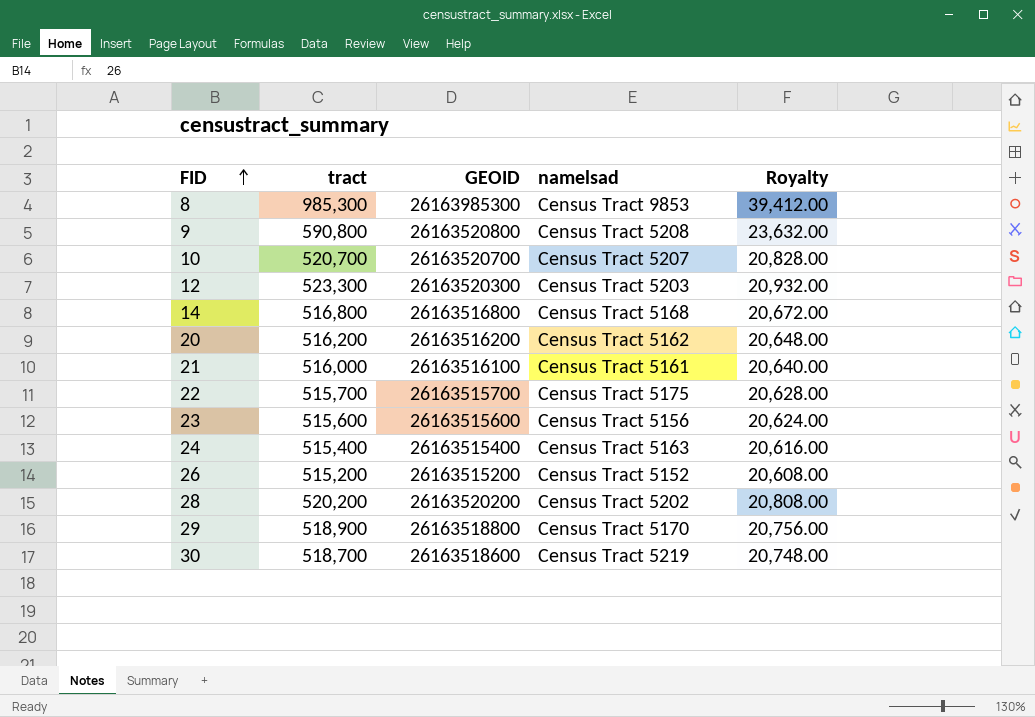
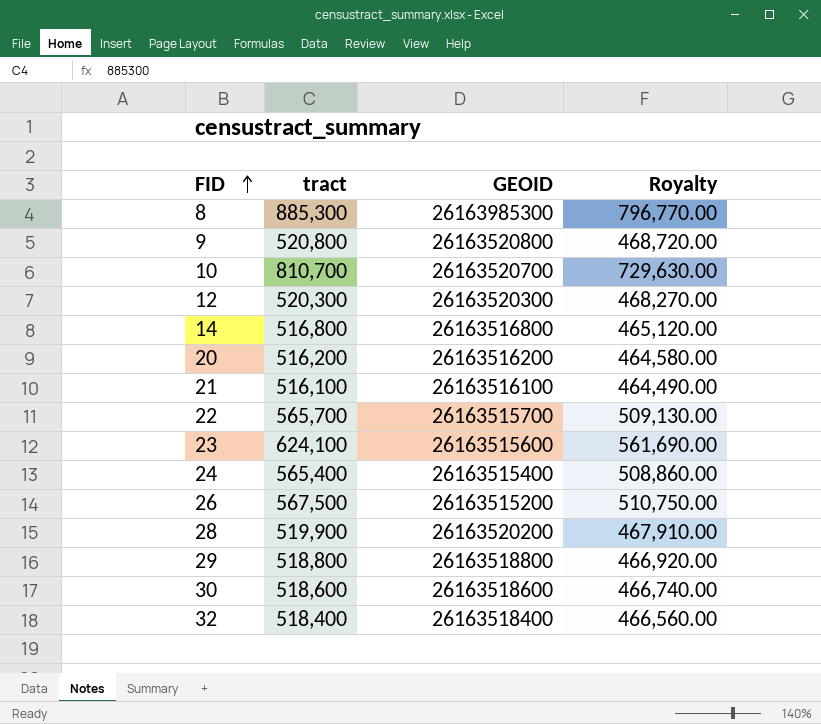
column namelsad | position: 4 -> none
column Royalty | formula: [tract] * 0.04 -> [tract] * 0.9
8 | tract: 985,300 -> 885,300
9 | tract: 590,800 -> 520,800
10 | tract: 520,700 -> 810,700
12 | tract: 523,300 -> 520,300
21 | tract: 516,000 -> 516,100
22 | tract: 515,700 -> 565,700
23 | tract: 515,600 -> 624,100
24 | tract: 515,400 -> 565,400
26 | tract: 515,200 -> 567,500
28 | tract: 520,200 -> 519,900
29 | tract: 518,900 -> 518,800
30 | tract: 518,700 -> 518,600
row 32: none -> 518,400 | 26163518400 | 466,560.00

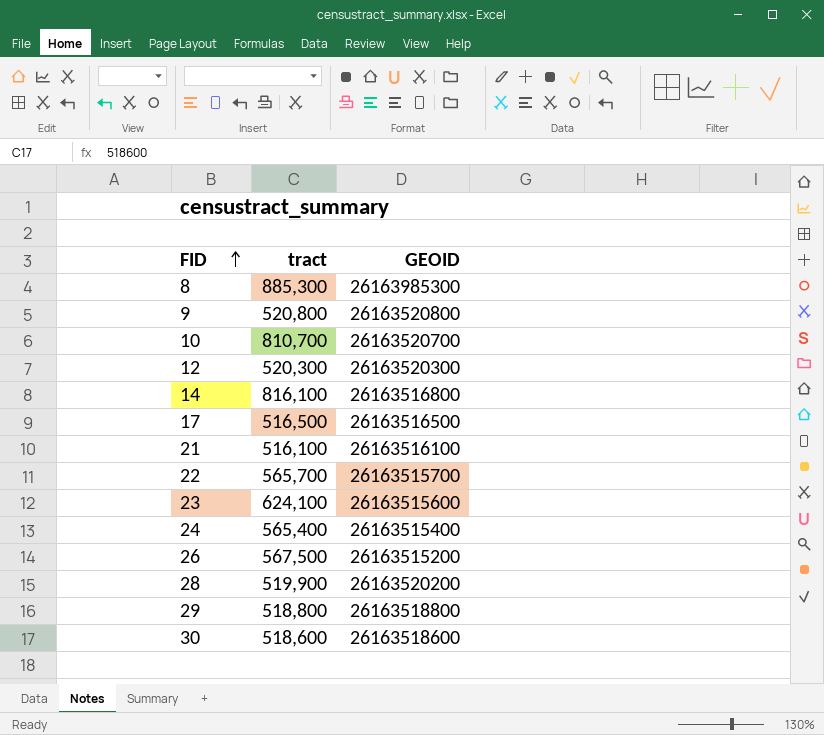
column Royalty | formula: [tract] * 0.9 -> none
row 20: 516,200 | 26163516200 | 464,580.00 -> none
row 32: 518,400 | 26163518400 | 466,560.00 -> none
14 | tract: 516,800 -> 816,100
row 17: none -> 516,500 | 26163516500

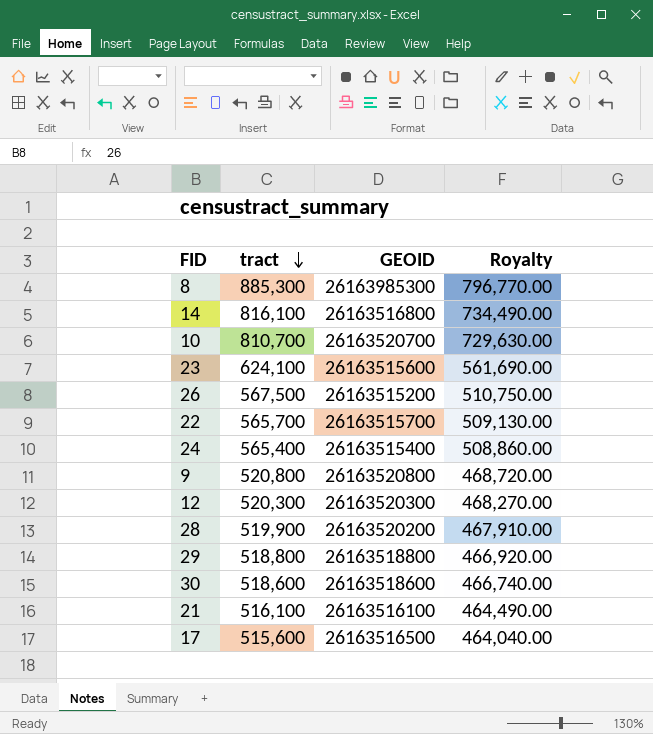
row order: FID ascending -> tract descending
column Royalty | formula: none -> [tract] * 0.9
17 | tract: 516,500 -> 515,600

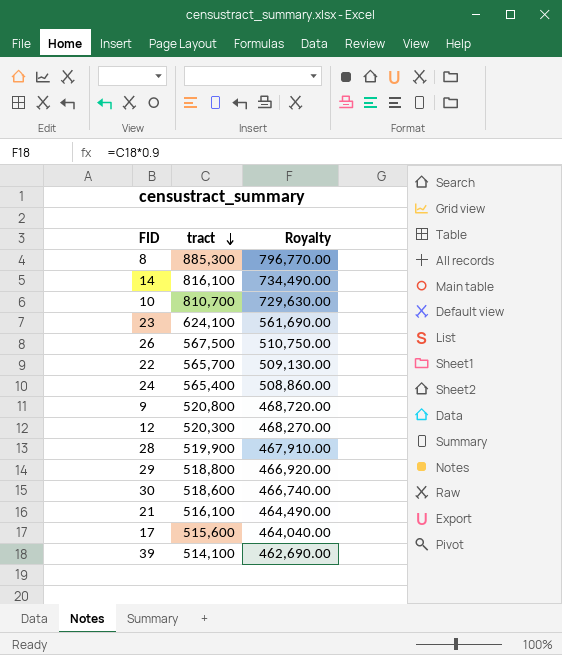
column GEOID | position: 3 -> none
row 39: none -> 514,100 | 462,690.00

